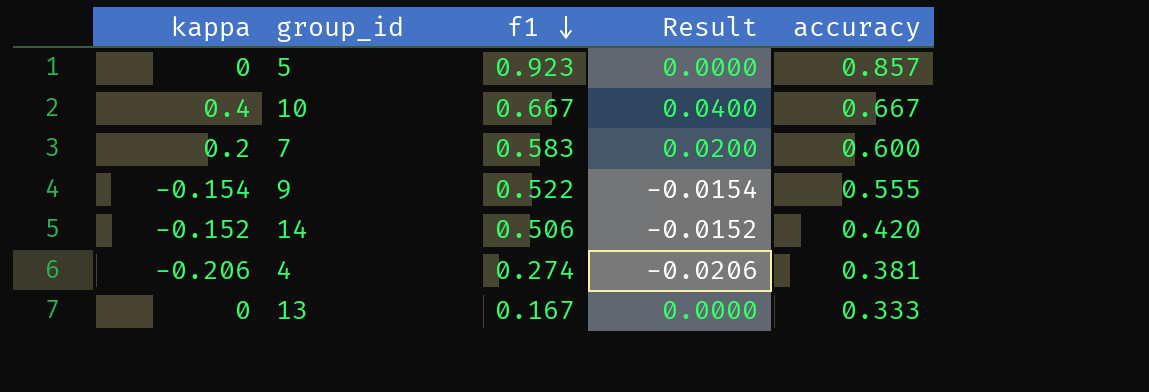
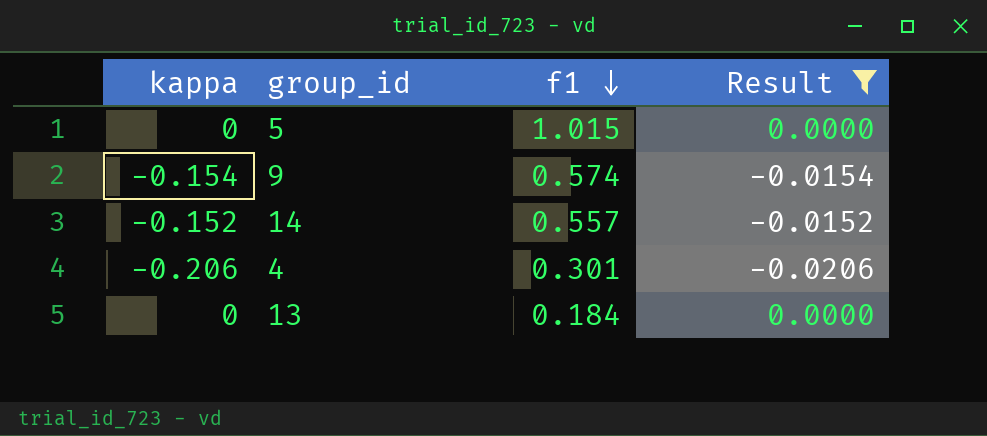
filter: none -> Result <= 0.0000
column accuracy | position: 5 -> none
5 | f1: 0.923 -> 1.015
9 | f1: 0.522 -> 0.574
14 | f1: 0.506 -> 0.557
4 | f1: 0.274 -> 0.301
13 | f1: 0.167 -> 0.184

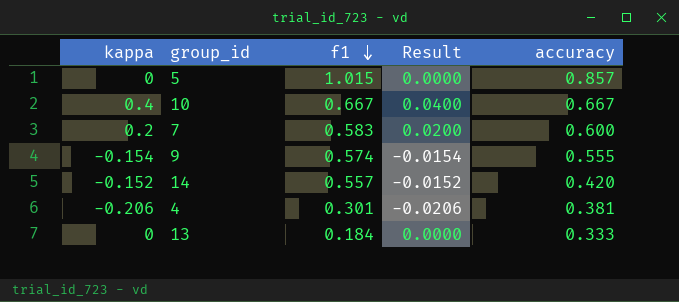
filter: Result <= 0.0000 -> none
column accuracy | position: none -> 5

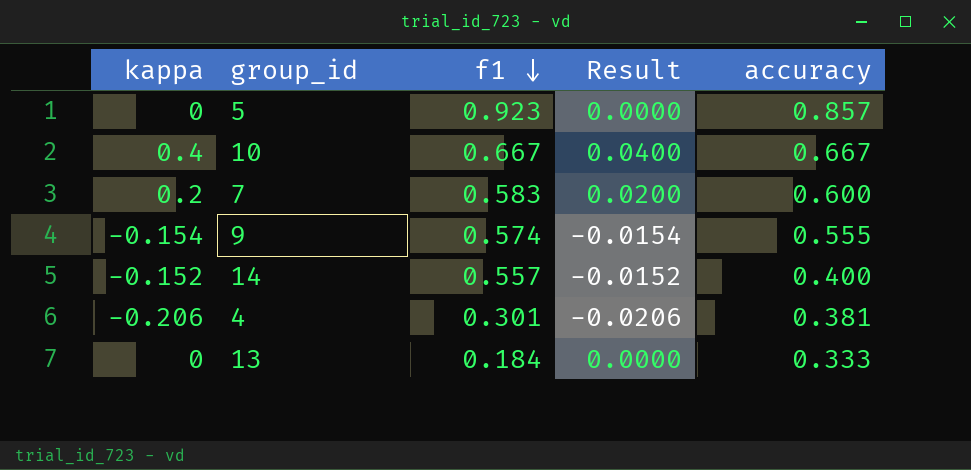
5 | f1: 1.015 -> 0.923
14 | accuracy: 0.420 -> 0.400

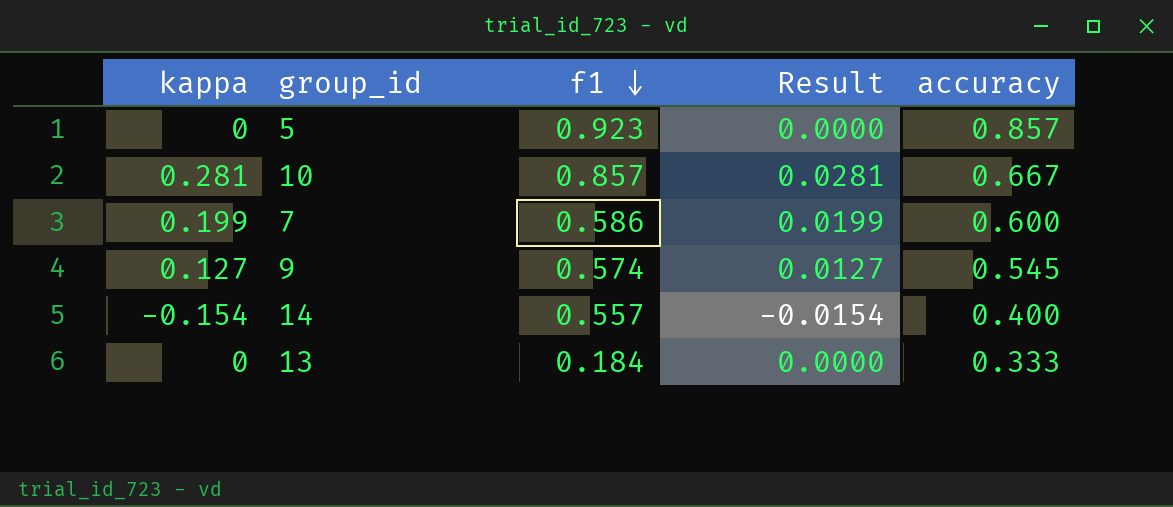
row 4: -0.206 | 0.301 | -0.0206 | 0.381 -> none
10 | kappa: 0.4 -> 0.281
10 | f1: 0.667 -> 0.857
10 | Result: 0.0400 -> 0.0281
7 | kappa: 0.2 -> 0.199
7 | f1: 0.583 -> 0.586
7 | Result: 0.0200 -> 0.0199
9 | kappa: -0.154 -> 0.127
9 | Result: -0.0154 -> 0.0127
9 | accuracy: 0.555 -> 0.545
14 | kappa: -0.152 -> -0.154
14 | Result: -0.0152 -> -0.0154

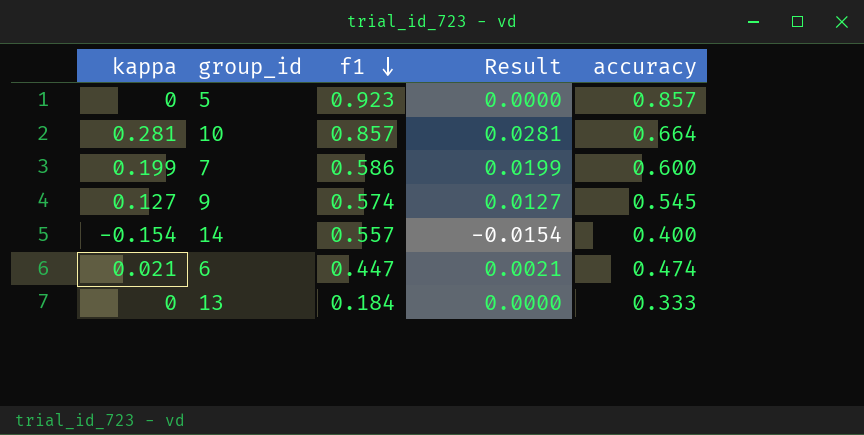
10 | accuracy: 0.667 -> 0.664
row 6: none -> 0.021 | 0.447 | 0.0021 | 0.474

